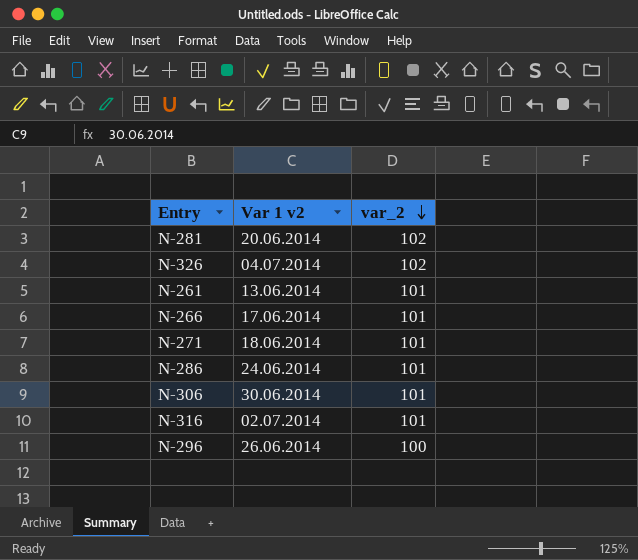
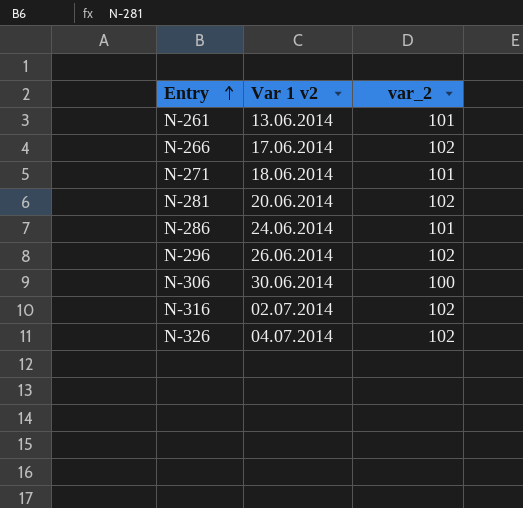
row order: var_2 descending -> Entry ascending
N-266 | var_2: 101 -> 102
N-296 | var_2: 100 -> 102
N-306 | var_2: 101 -> 100
N-316 | var_2: 101 -> 102

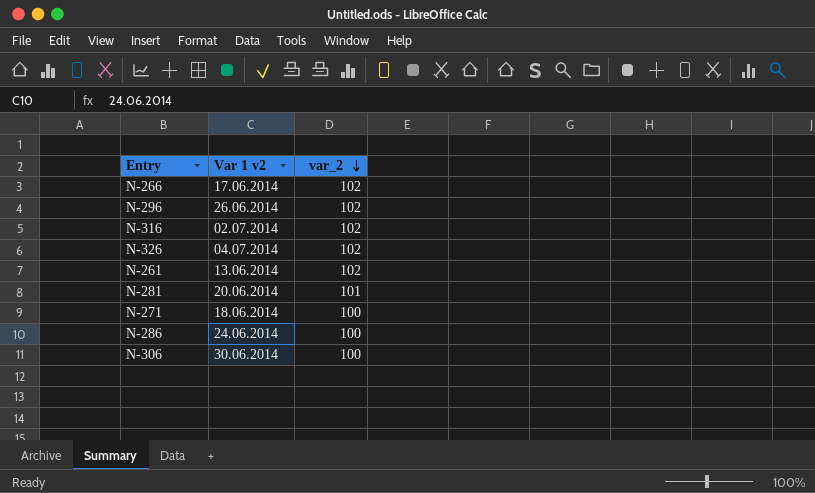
row order: Entry ascending -> var_2 descending
N-261 | var_2: 101 -> 102
N-281 | var_2: 102 -> 101
N-271 | var_2: 101 -> 100
N-286 | var_2: 101 -> 100

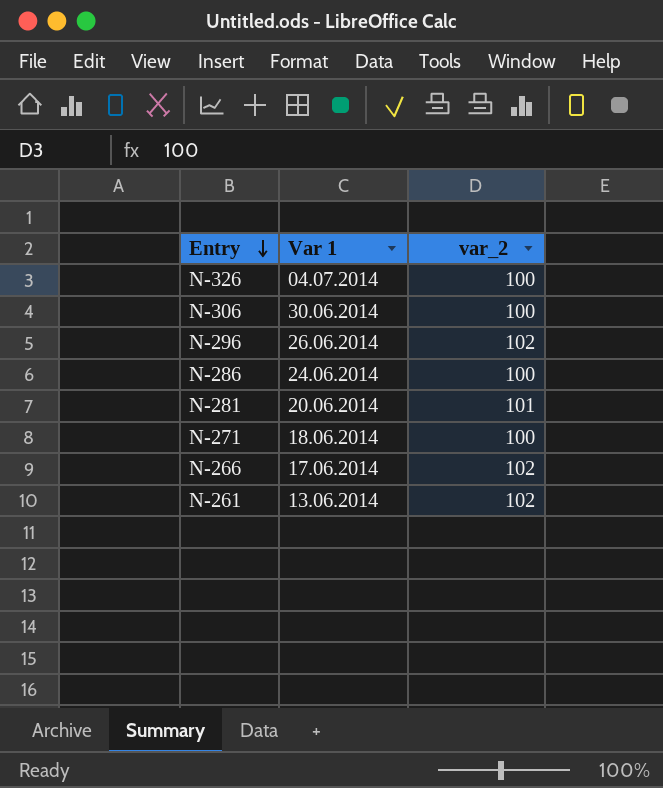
row order: var_2 descending -> Entry descending
column name: Var 1 v2 -> Var 1
row N-316: 02.07.2014 | 102 -> none
N-326 | var_2: 102 -> 100

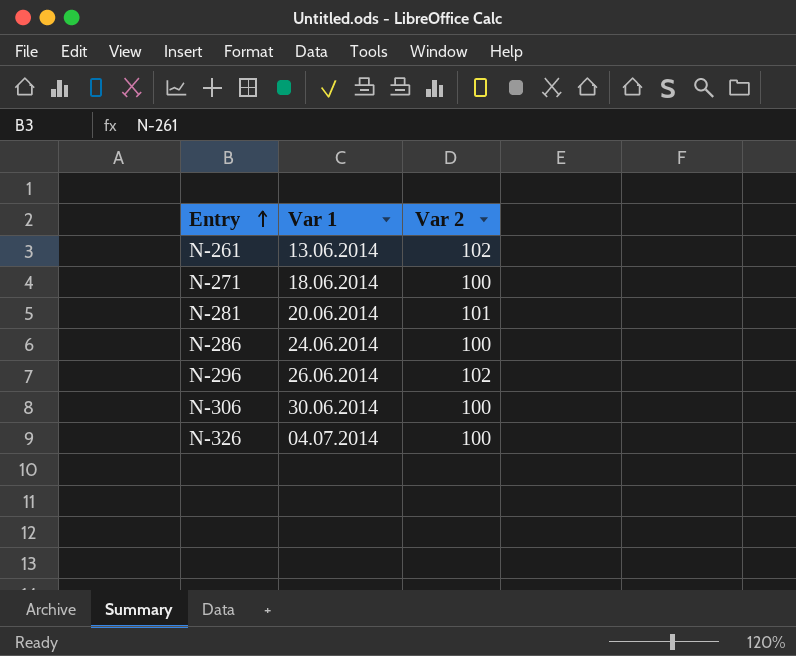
row order: Entry descending -> Entry ascending
column name: var_2 -> Var 2
row N-266: 17.06.2014 | 102 -> none

